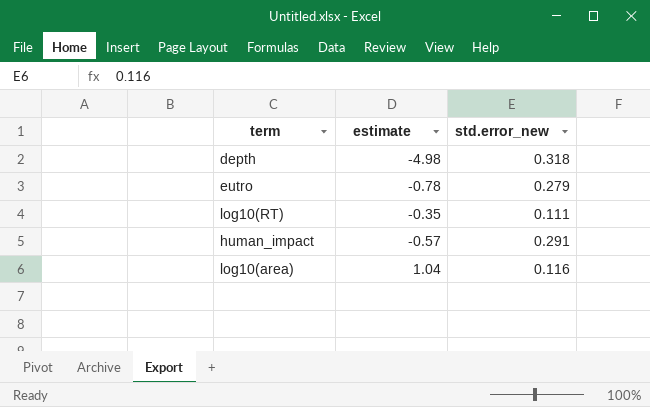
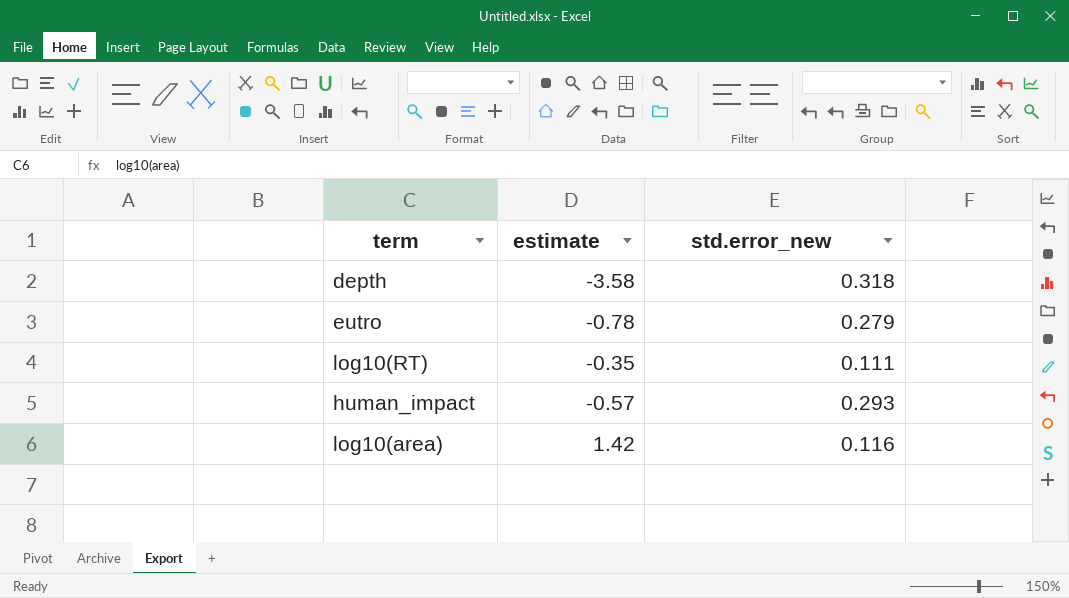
depth | estimate: -4.98 -> -3.58
human_impact | std.error_new: 0.291 -> 0.293
log10(area) | estimate: 1.04 -> 1.42

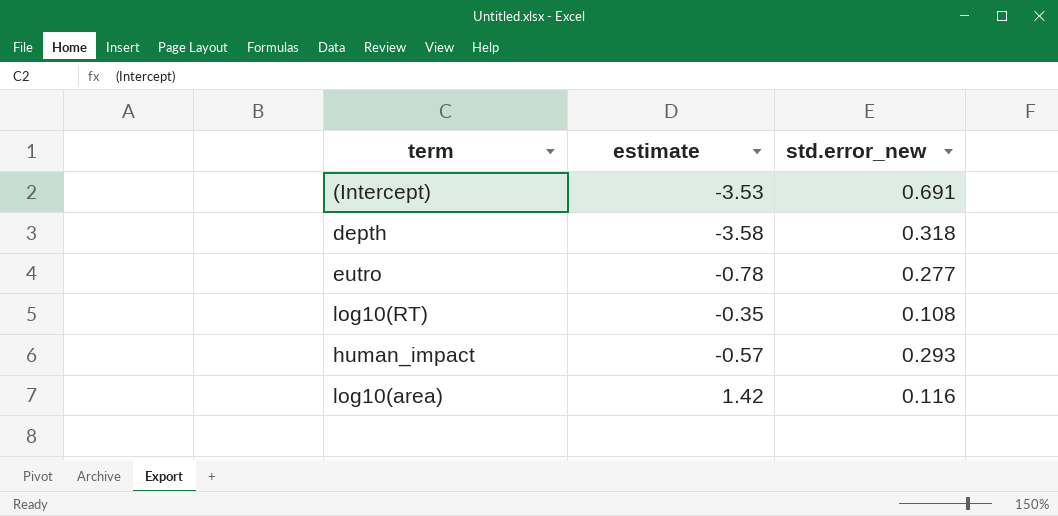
row (Intercept): none -> -3.53 | 0.691
eutro | std.error_new: 0.279 -> 0.277
log10(RT) | std.error_new: 0.111 -> 0.108

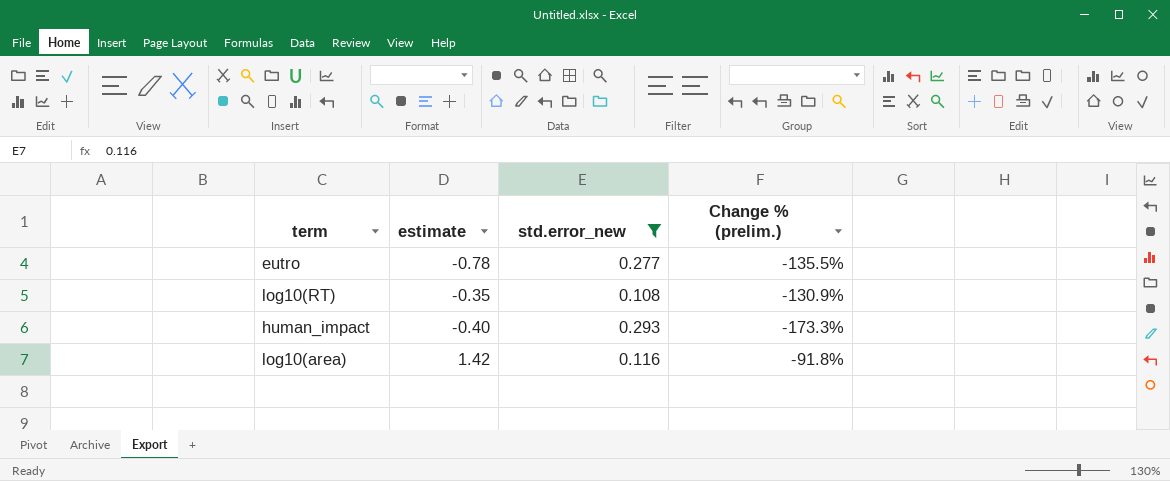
filter: none -> std.error_new <= 0.293
column Change % (prelim.) | formula: none -> ([std.error_new] - [estimate]) / [estimate]
human_impact | estimate: -0.57 -> -0.40

